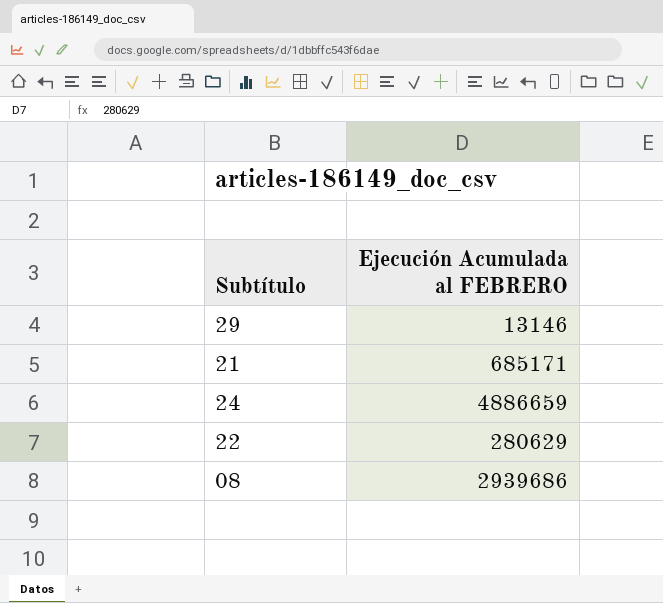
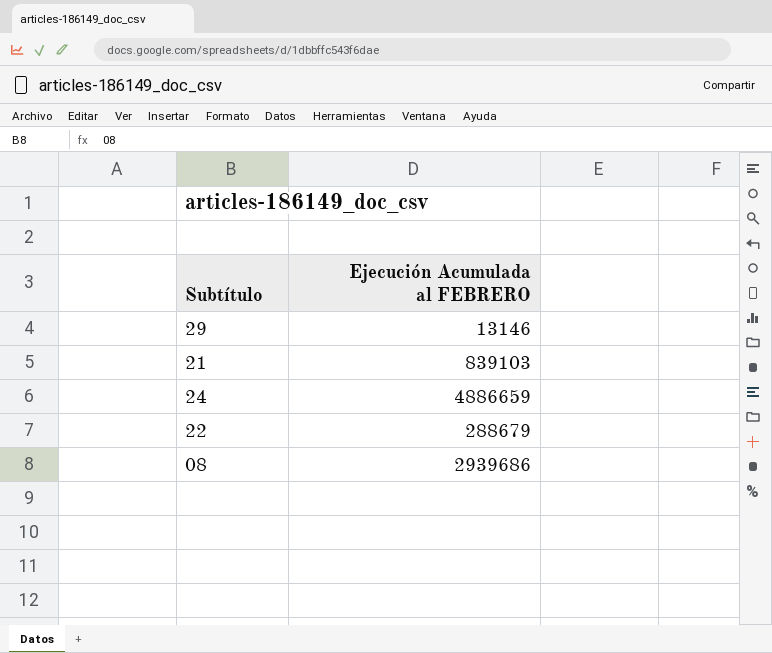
21 | Ejecución Acumulada al FEBRERO: 685171 -> 839103
22 | Ejecución Acumulada al FEBRERO: 280629 -> 288679

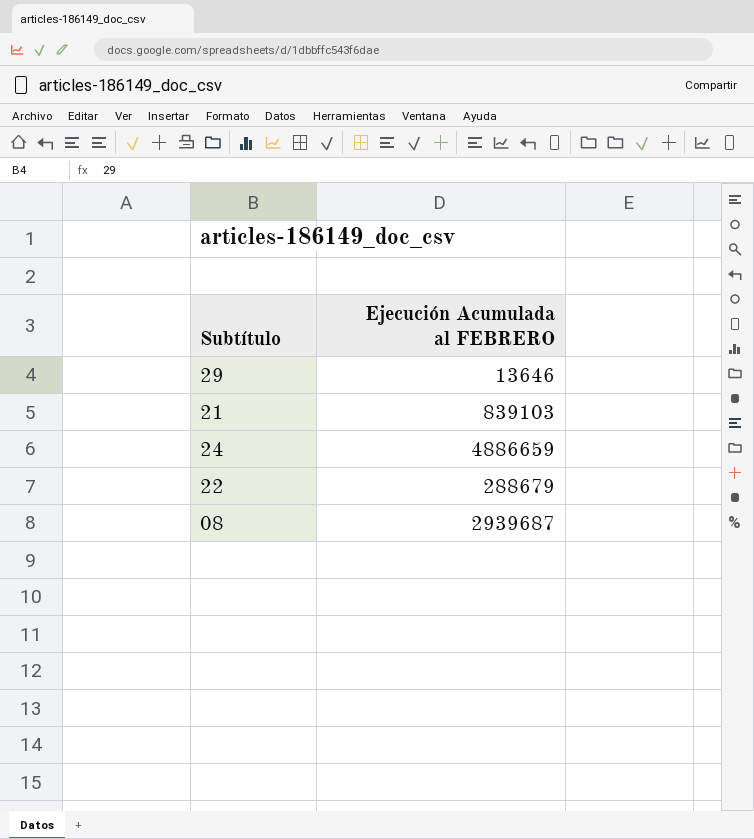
29 | Ejecución Acumulada al FEBRERO: 13146 -> 13646
08 | Ejecución Acumulada al FEBRERO: 2939686 -> 2939687

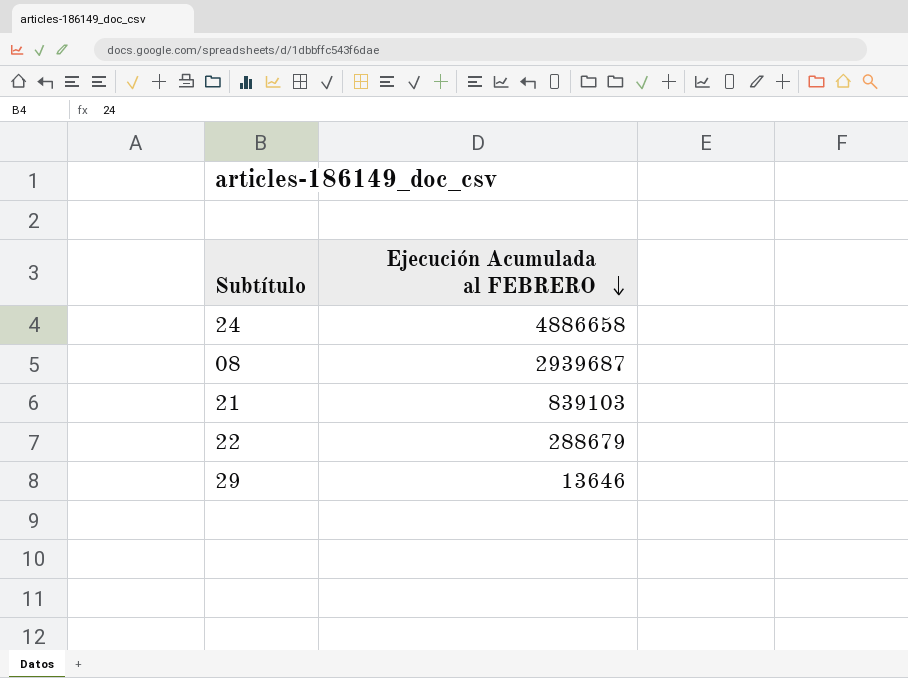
row order: none -> Ejecución Acumulada al FEBRERO descending
24 | Ejecución Acumulada al FEBRERO: 4886659 -> 4886658

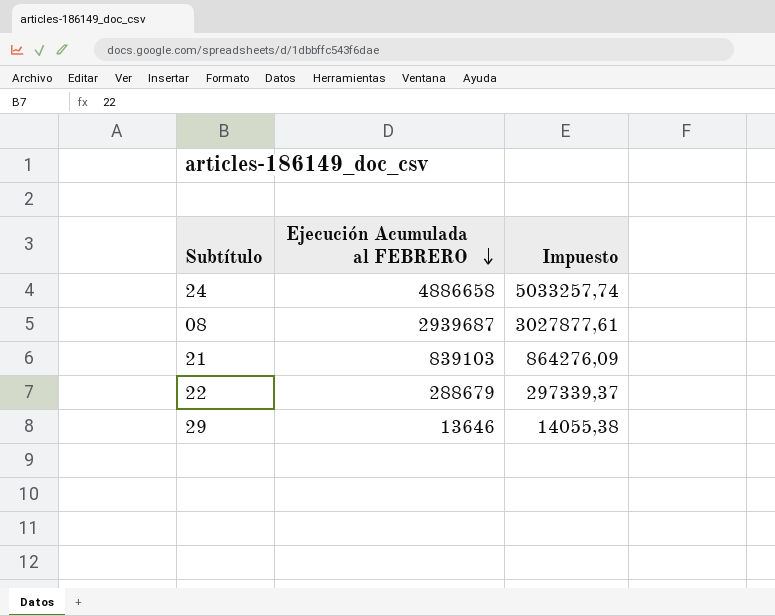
column Impuesto | formula: none -> [Ejecución Acumulada al FEBRERO] * 1,03

